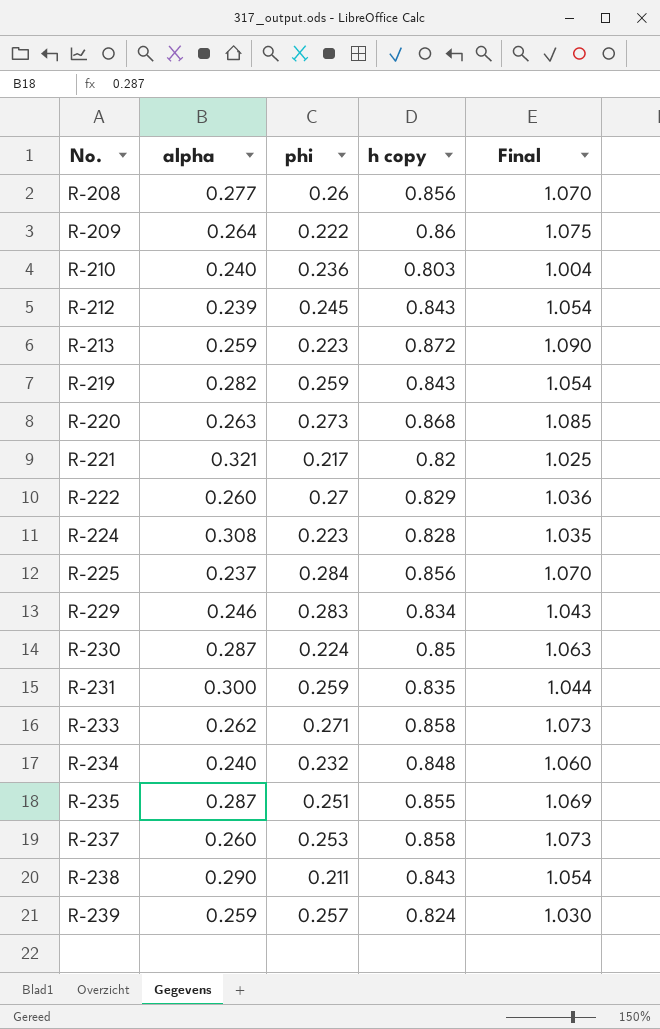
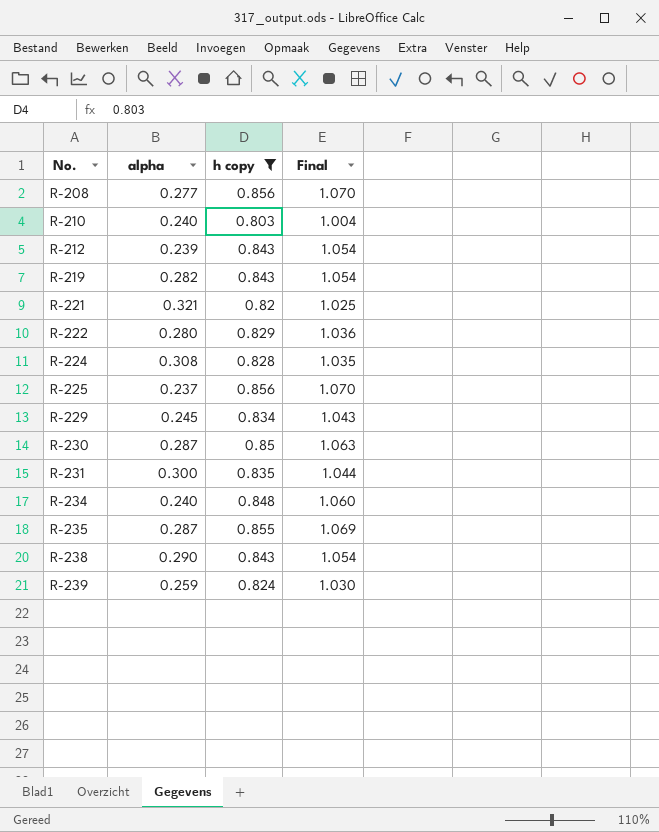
filter: none -> h copy <= 0.856
column phi | position: 3 -> none
R-222 | alpha: 0.260 -> 0.280
R-229 | alpha: 0.246 -> 0.245

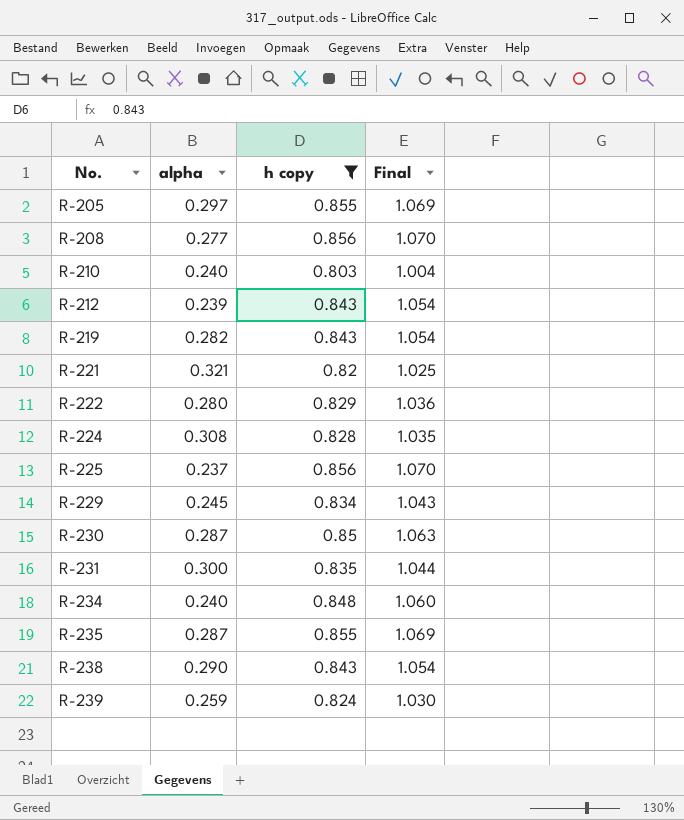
row R-205: none -> 0.297 | 0.855 | 1.069

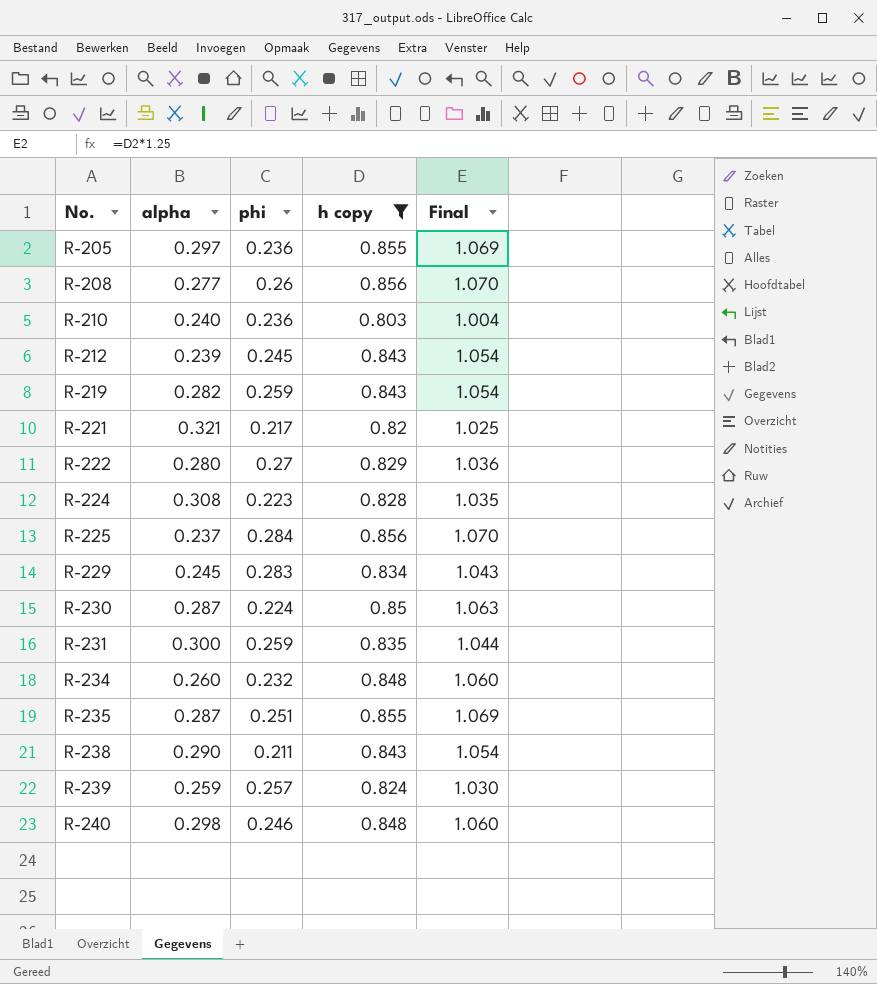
column phi | position: none -> 3
R-234 | alpha: 0.240 -> 0.260
row R-240: none -> 0.298 | 0.246 | 0.848 | 1.060

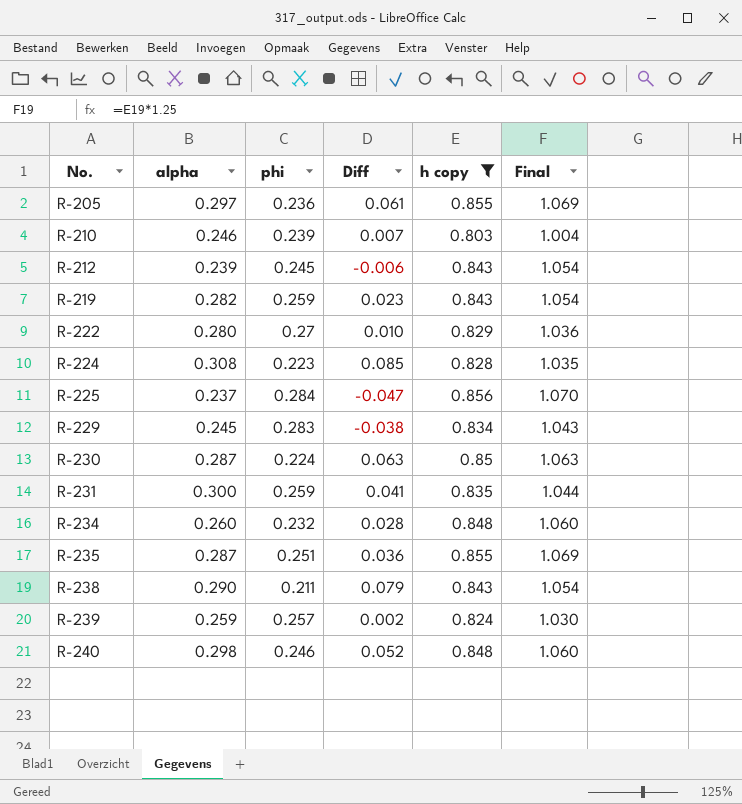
column Diff | formula: none -> [alpha] - [phi]
row R-208: 0.277 | 0.26 | 0.856 | 1.070 -> none
row R-221: 0.321 | 0.217 | 0.82 | 1.025 -> none
R-210 | alpha: 0.240 -> 0.246
R-210 | phi: 0.236 -> 0.239

